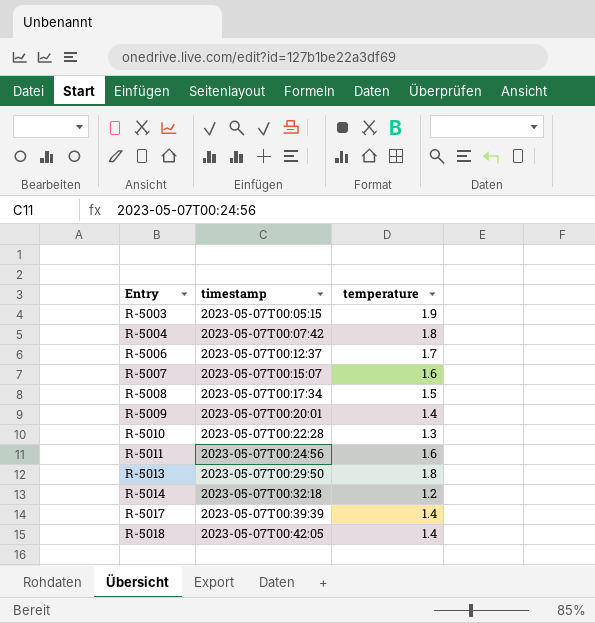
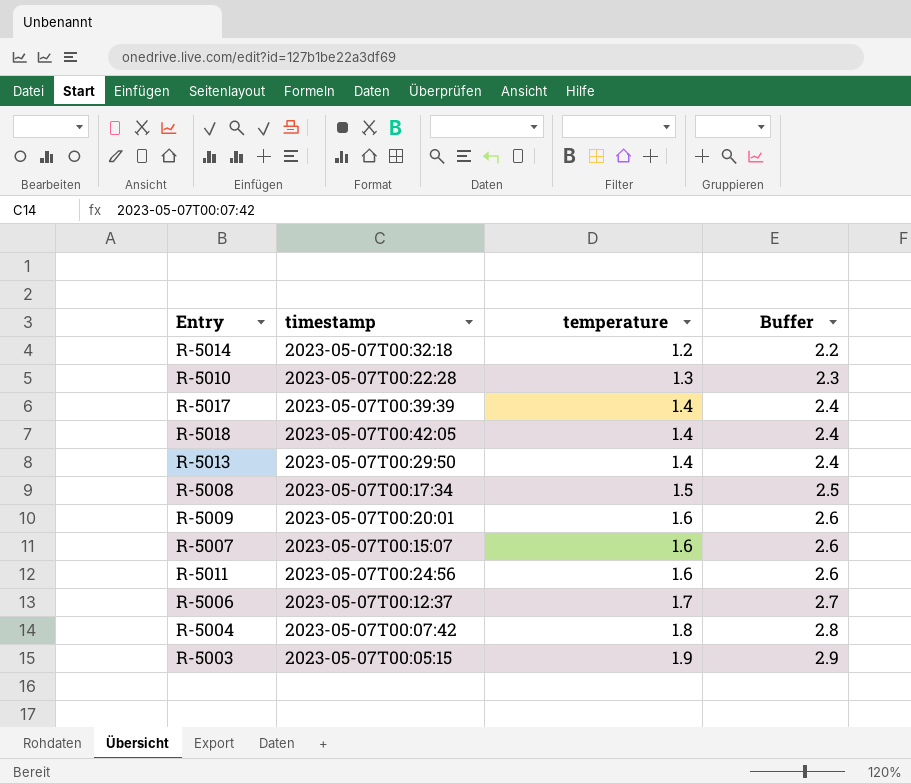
row order: Entry ascending -> temperature ascending
column Buffer | formula: none -> [temperature] + 1
R-5013 | temperature: 1.8 -> 1.4
R-5009 | temperature: 1.4 -> 1.6

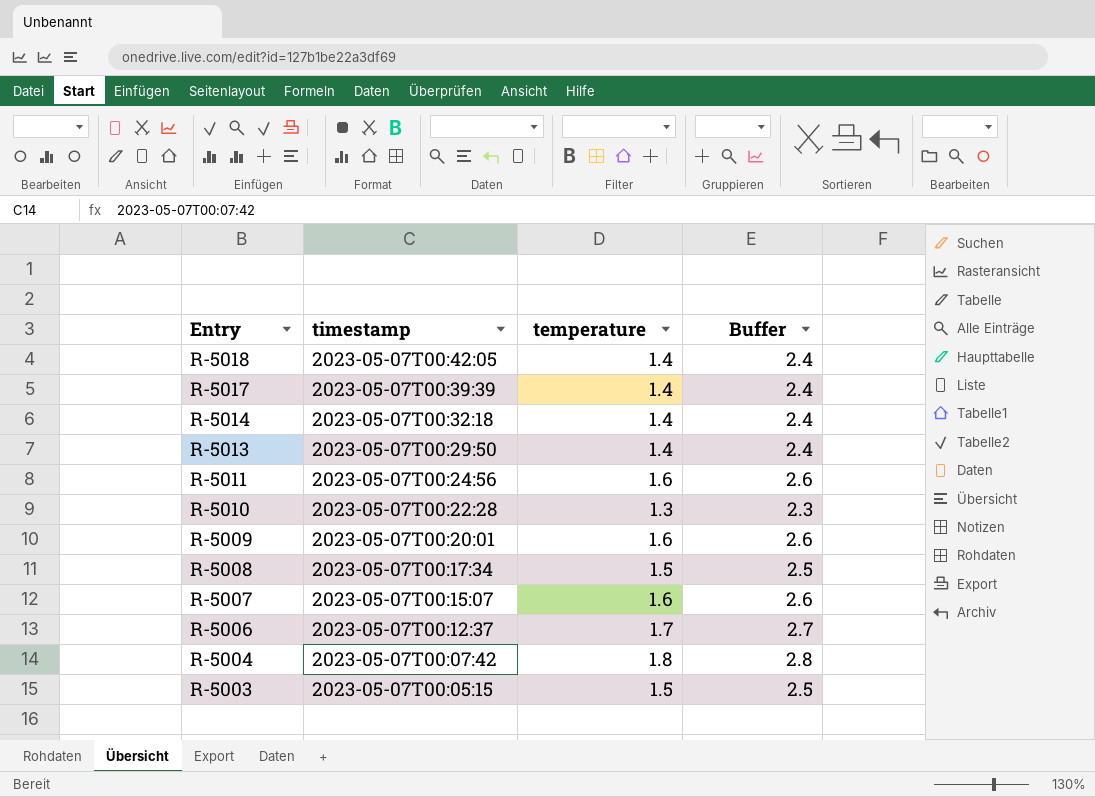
row order: temperature ascending -> Entry descending
R-5014 | temperature: 1.2 -> 1.4
R-5014 | Buffer: 2.2 -> 2.4
R-5003 | temperature: 1.9 -> 1.5
R-5003 | Buffer: 2.9 -> 2.5

